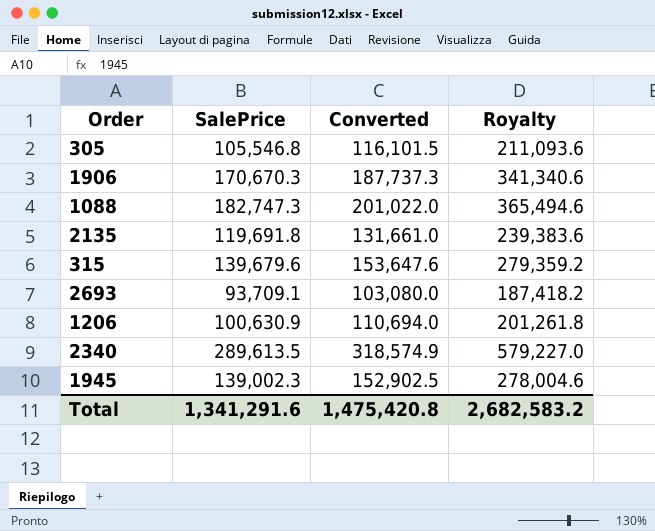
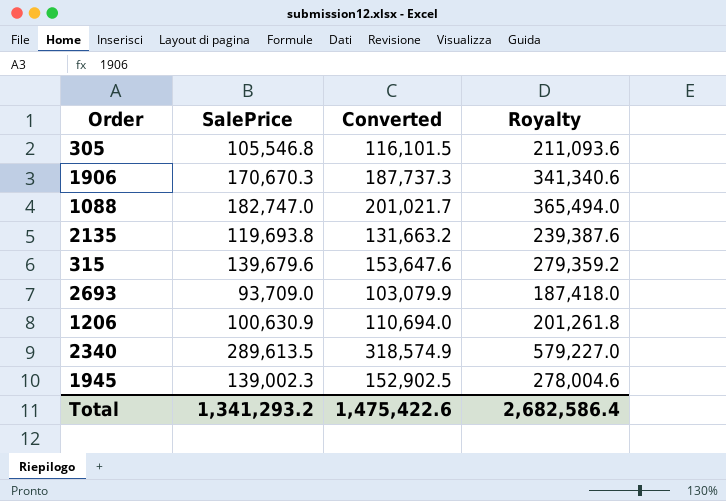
1088 | SalePrice: 182,747.3 -> 182,747.0
1088 | Converted: 201,022.0 -> 201,021.7
1088 | Royalty: 365,494.6 -> 365,494.0
2135 | SalePrice: 119,691.8 -> 119,693.8
2135 | Converted: 131,661.0 -> 131,663.2
2135 | Royalty: 239,383.6 -> 239,387.6
2693 | SalePrice: 93,709.1 -> 93,709.0
2693 | Converted: 103,080.0 -> 103,079.9
2693 | Royalty: 187,418.2 -> 187,418.0
Total | SalePrice: 1,341,291.6 -> 1,341,293.2
Total | Converted: 1,475,420.8 -> 1,475,422.6
Total | Royalty: 2,682,583.2 -> 2,682,586.4

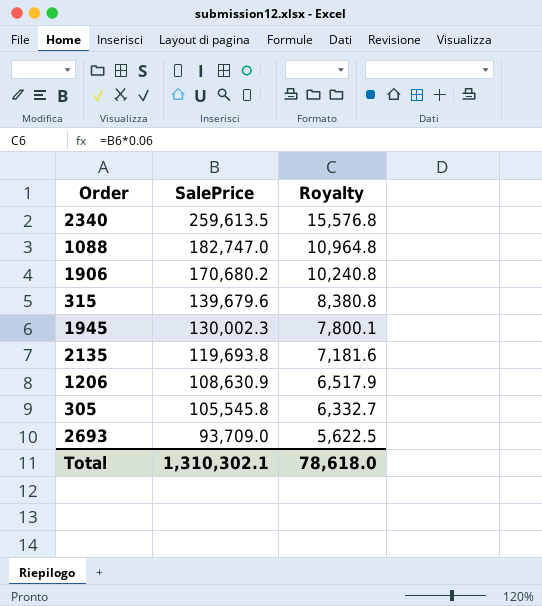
row order: none -> SalePrice descending
column Converted | formula: [SalePrice] * 1.1 -> none
column Royalty | formula: [SalePrice] * 2 -> [SalePrice] * 0.06
2340 | SalePrice: 289,613.5 -> 259,613.5
1906 | SalePrice: 170,670.3 -> 170,680.2
1945 | SalePrice: 139,002.3 -> 130,002.3
1206 | SalePrice: 100,630.9 -> 108,630.9
305 | SalePrice: 105,546.8 -> 105,545.8
Total | SalePrice: 1,341,293.2 -> 1,310,302.1
Total | Royalty: 2,682,586.4 -> 78,618.0

